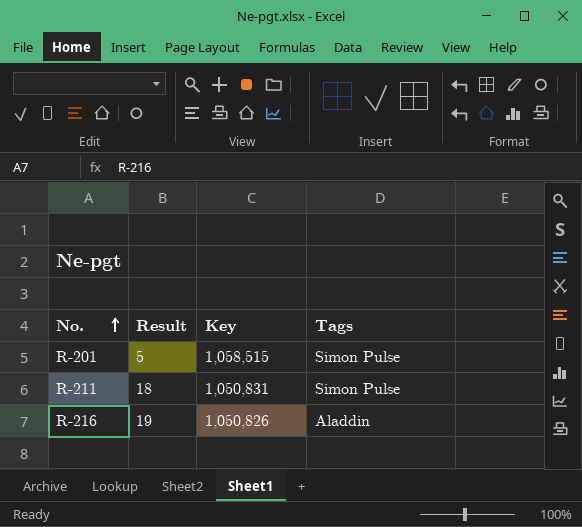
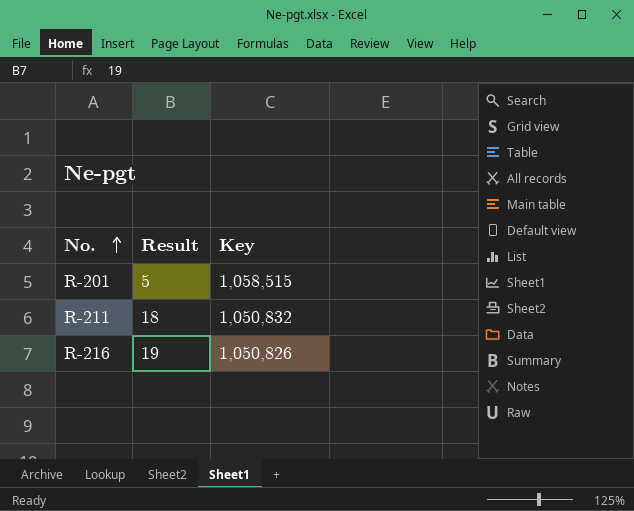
column Tags | position: 4 -> none
R-211 | Key: 1,050,831 -> 1,050,832

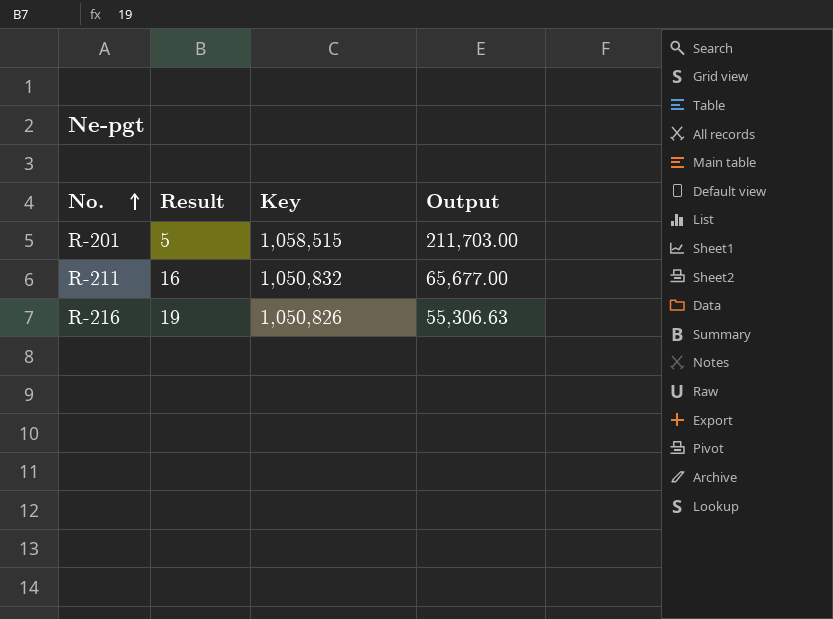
column Output | formula: none -> [Key] / [Result]
R-211 | Result: 18 -> 16

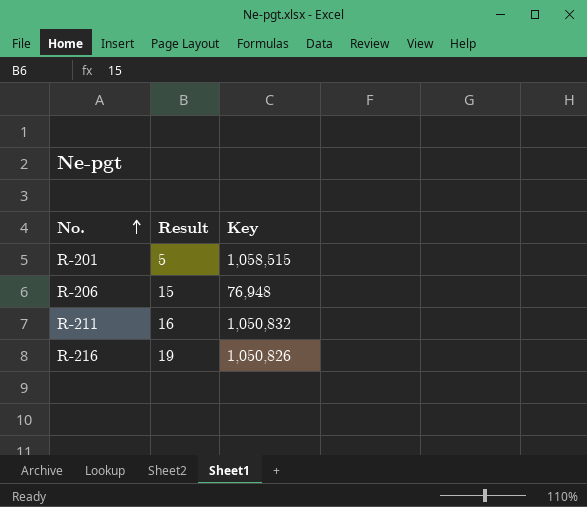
column Output | formula: [Key] / [Result] -> none
row R-206: none -> 15 | 76,948

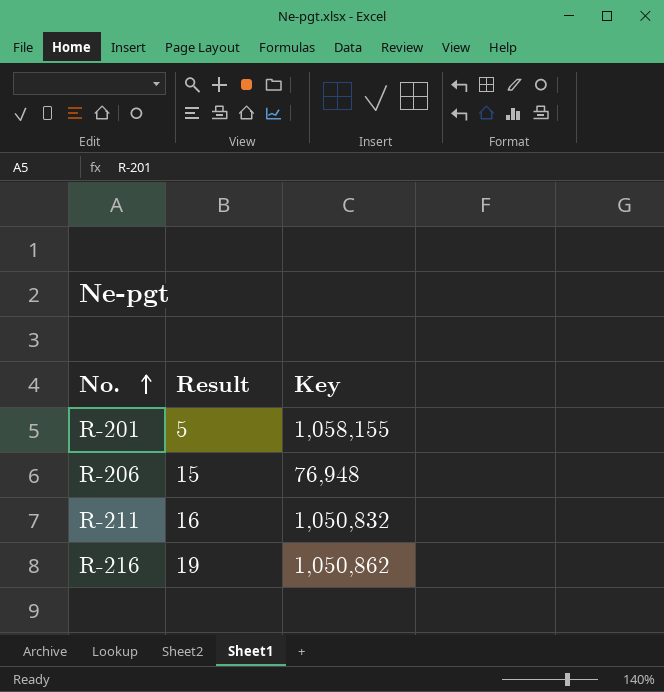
R-201 | Key: 1,058,515 -> 1,058,155
R-216 | Key: 1,050,826 -> 1,050,862

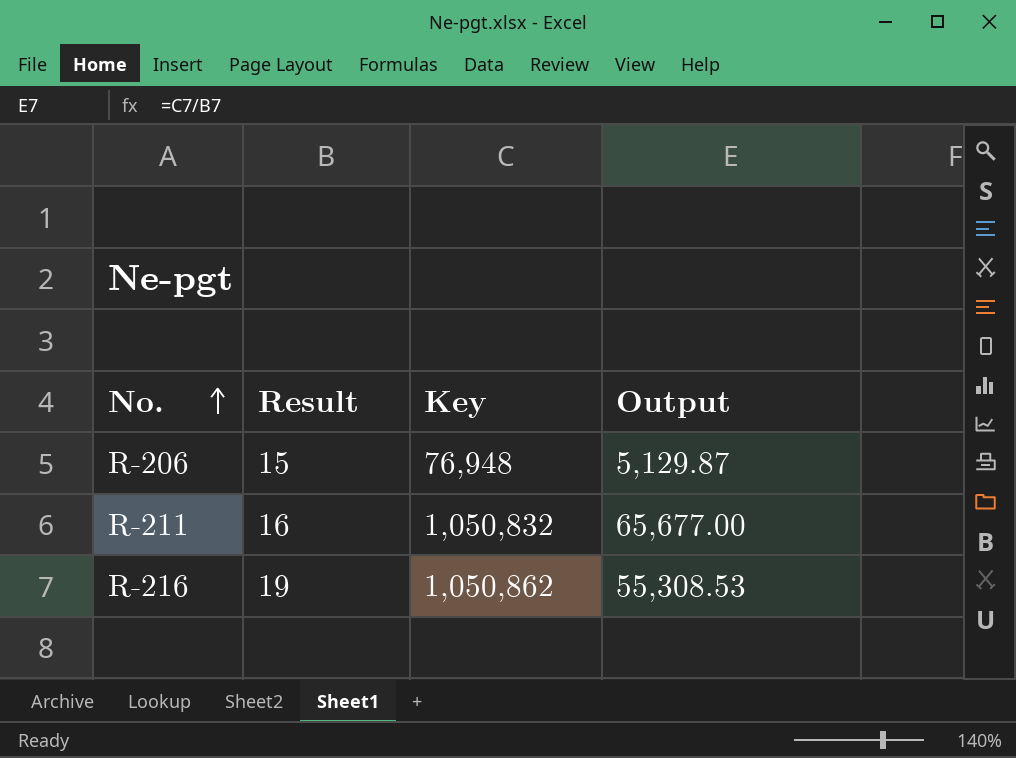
column Output | formula: none -> [Key] / [Result]
row R-201: 5 | 1,058,155 -> none

